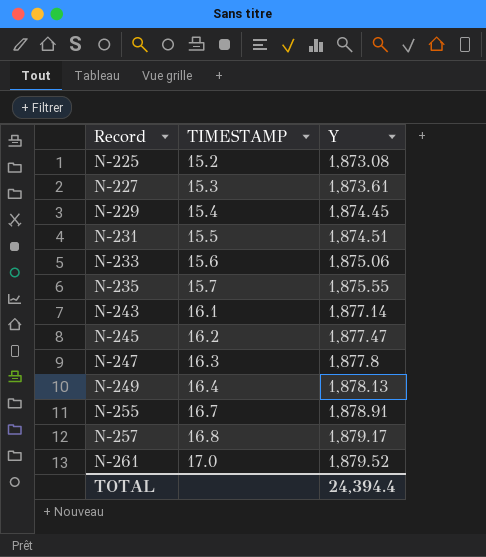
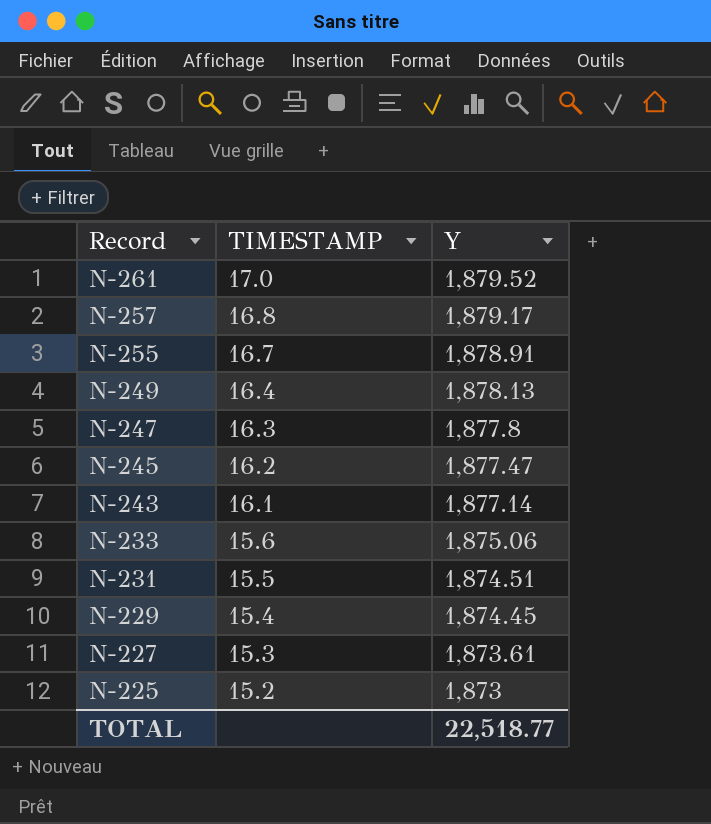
row order: Record ascending -> Record descending
row N-235: 15.7 | 1,875.55 -> none
N-225 | Y: 1,873.08 -> 1,873
TOTAL | Y: 24,394.4 -> 22,518.77

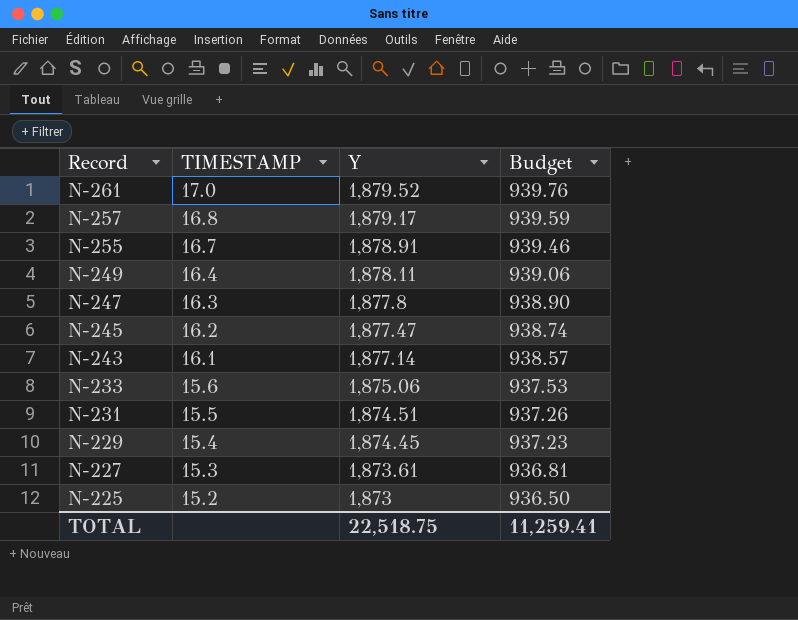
column Budget | formula: none -> [Y] * 0.5
N-249 | Y: 1,878.13 -> 1,878.11
TOTAL | Y: 22,518.77 -> 22,518.75

